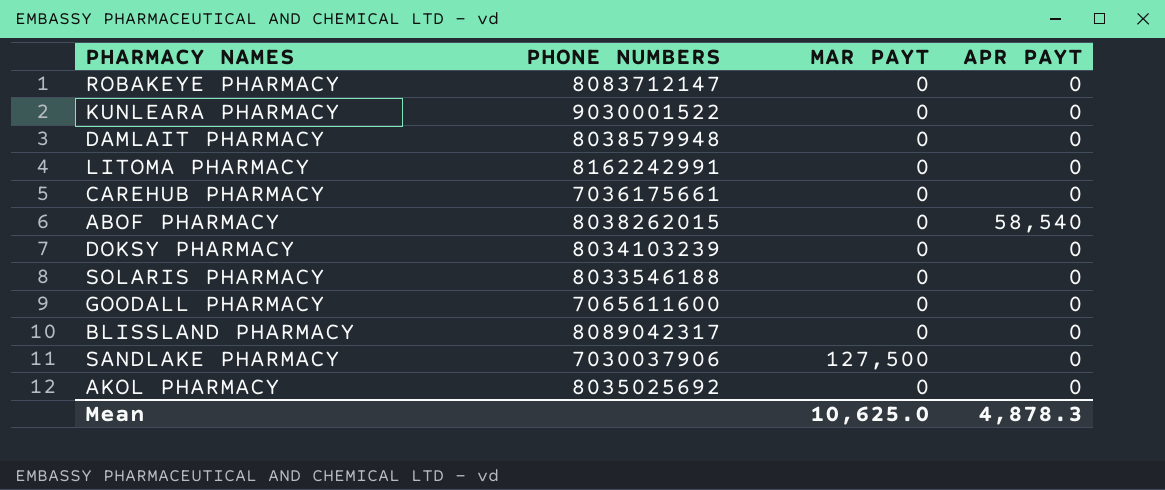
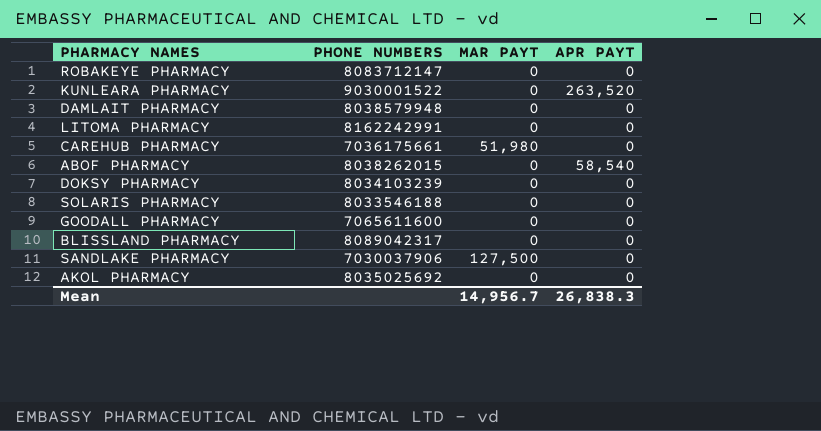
KUNLEARA PHARMACY | APR PAYT: 0 -> 263,520
CAREHUB PHARMACY | MAR PAYT: 0 -> 51,980
Mean | MAR PAYT: 10,625.0 -> 14,956.7
Mean | APR PAYT: 4,878.3 -> 26,838.3

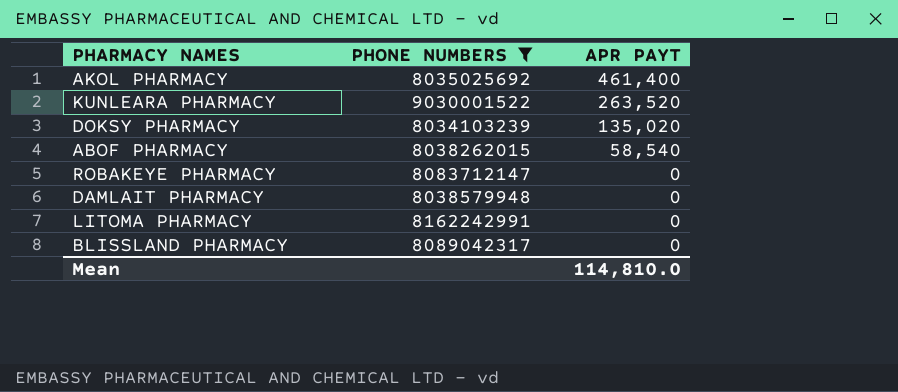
filter: none -> PHONE NUMBERS >= 8034103239
row order: none -> APR PAYT descending
column MAR PAYT | position: 3 -> none
AKOL PHARMACY | APR PAYT: 0 -> 461,400
DOKSY PHARMACY | APR PAYT: 0 -> 135,020
Mean | APR PAYT: 26,838.3 -> 114,810.0

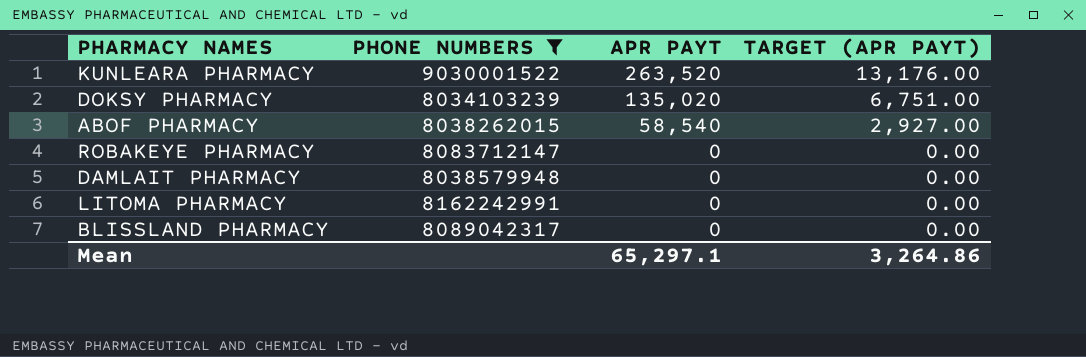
column TARGET (APR PAYT) | formula: none -> [APR PAYT] * 0.05
row AKOL PHARMACY: 8035025692 | 461,400 -> none
Mean | APR PAYT: 114,810.0 -> 65,297.1

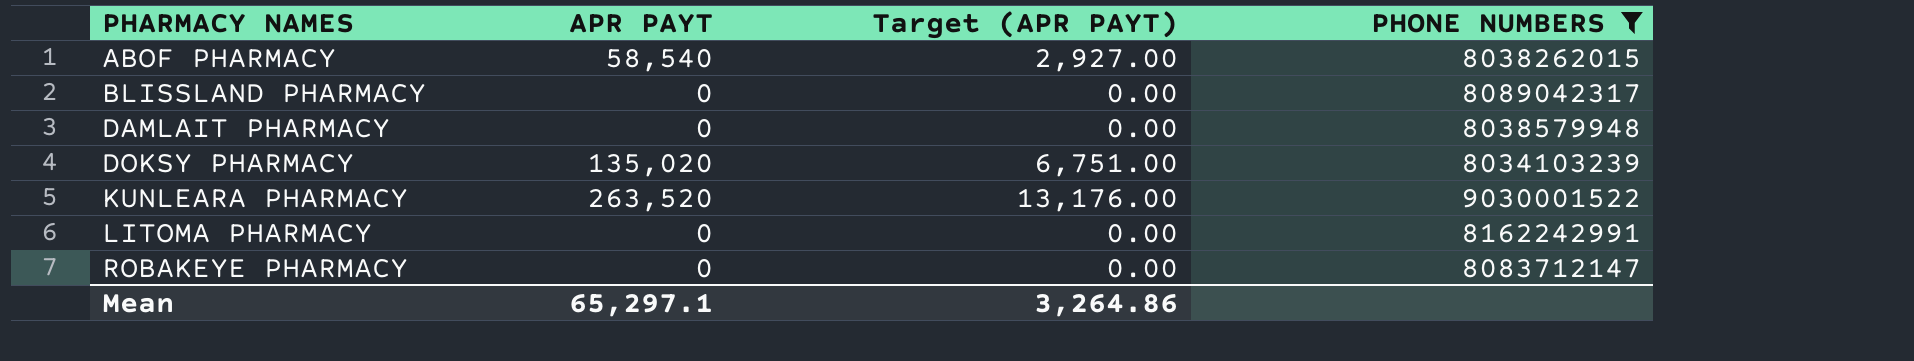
row order: APR PAYT descending -> PHARMACY NAMES ascending
column name: TARGET (APR PAYT) -> Target (APR PAYT)
column PHONE NUMBERS | position: 2 -> 4

